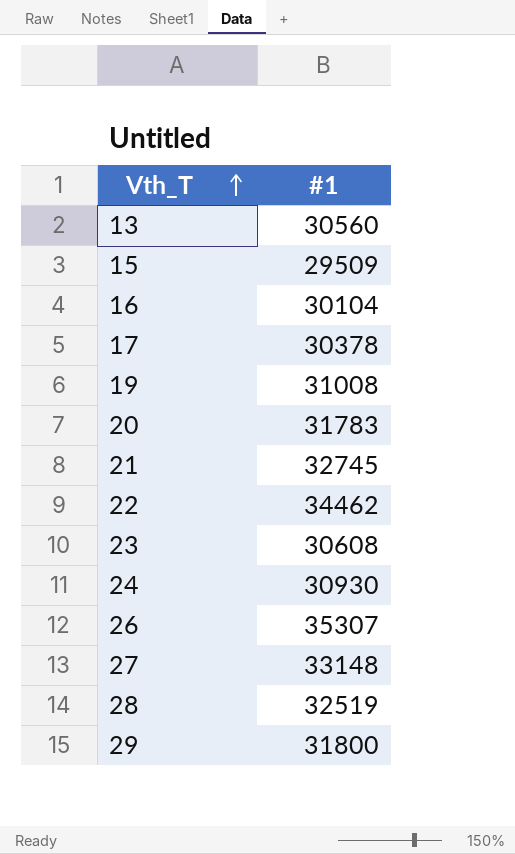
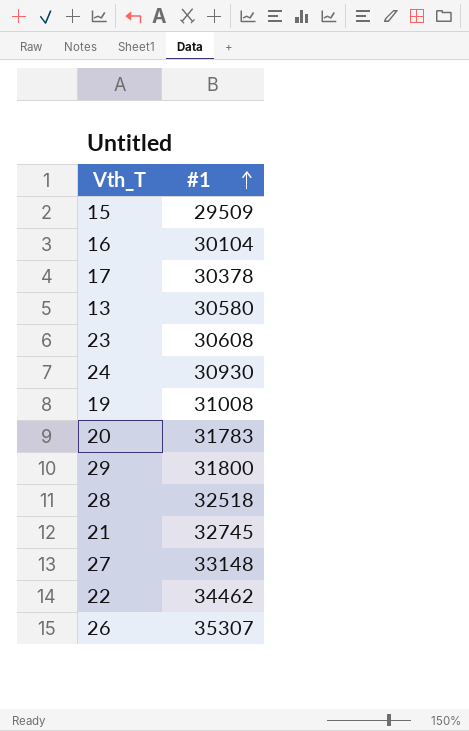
row order: Vth_T ascending -> #1 ascending
13 | #1: 30560 -> 30580
28 | #1: 32519 -> 32518

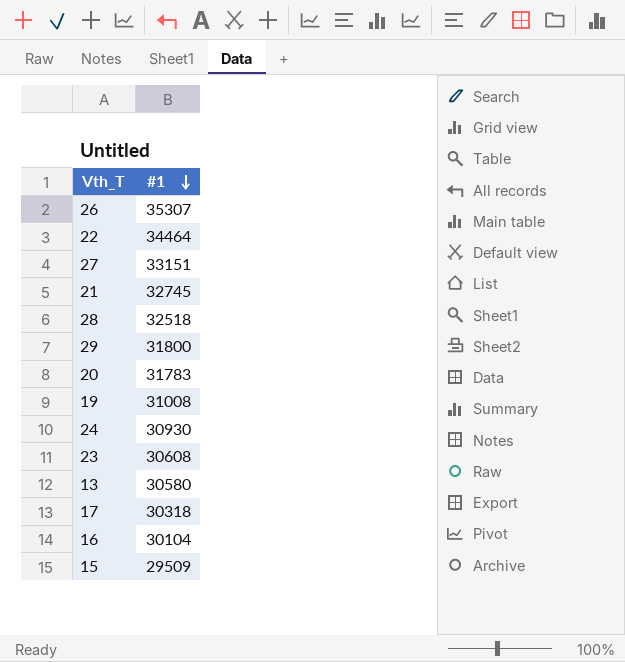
row order: #1 ascending -> #1 descending
22 | #1: 34462 -> 34464
27 | #1: 33148 -> 33151
17 | #1: 30378 -> 30318

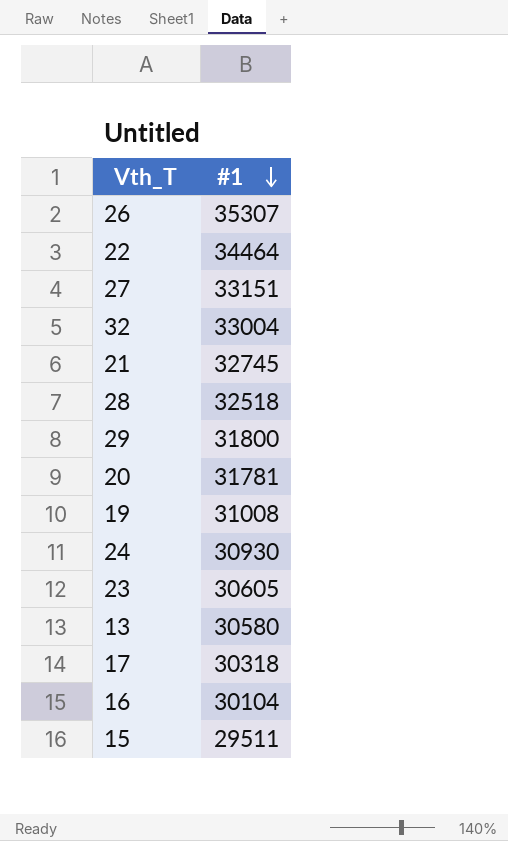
row 32: none -> 33004
20 | #1: 31783 -> 31781
23 | #1: 30608 -> 30605
15 | #1: 29509 -> 29511

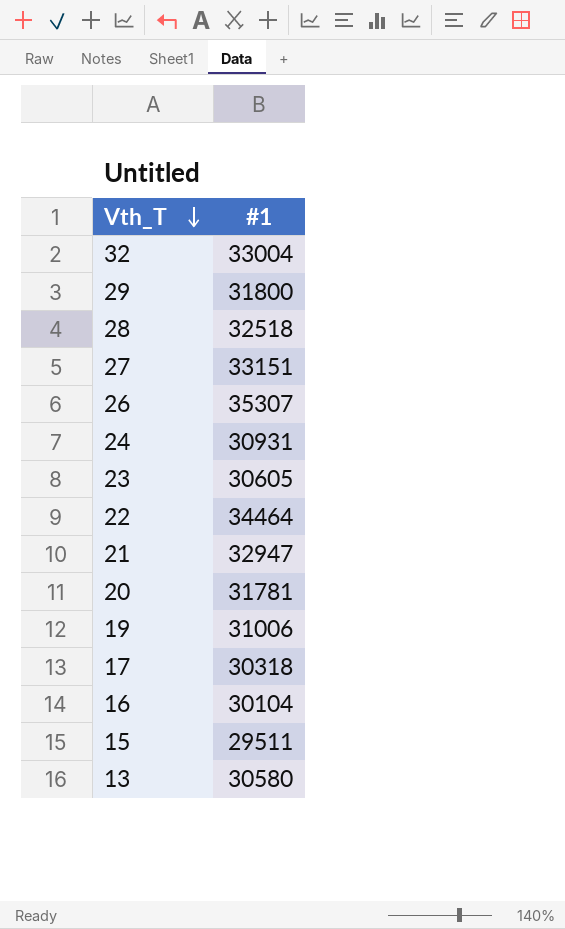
row order: #1 descending -> Vth_T descending
24 | #1: 30930 -> 30931
21 | #1: 32745 -> 32947
19 | #1: 31008 -> 31006

